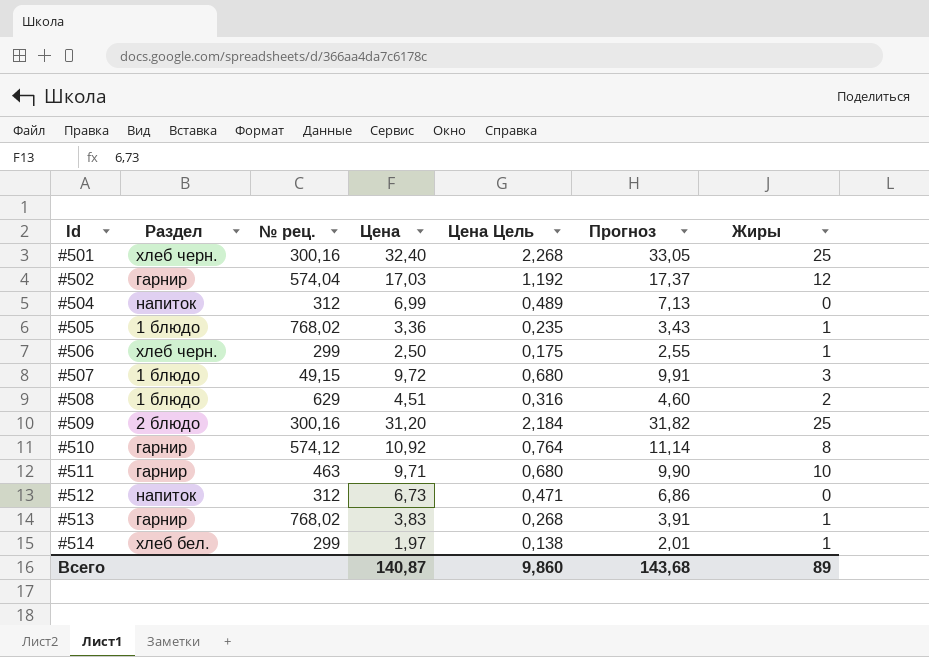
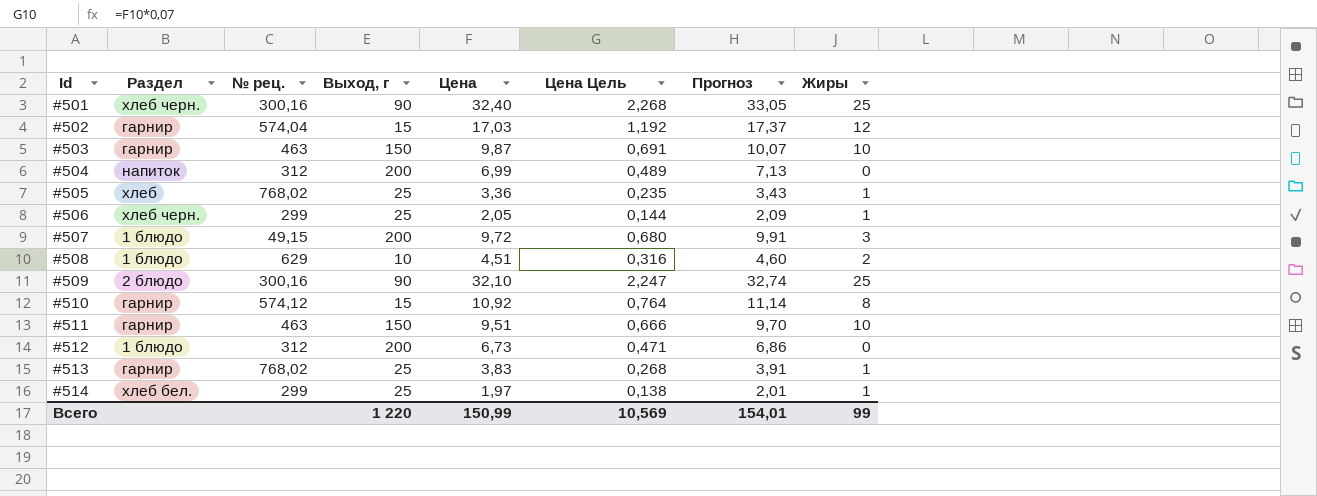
column Выход, г | position: none -> 4
row #503: none -> гарнир | 463 | 150 | 9,87 | 0,691 | 10,07 | 10
#505 | Раздел: 1 блюдо -> хлеб
#506 | Цена: 2,50 -> 2,05
#506 | Цена Цель: 0,175 -> 0,144
#506 | Прогноз: 2,55 -> 2,09
#509 | Цена: 31,20 -> 32,10
#509 | Цена Цель: 2,184 -> 2,247
#509 | Прогноз: 31,82 -> 32,74
#511 | Цена: 9,71 -> 9,51
#511 | Цена Цель: 0,680 -> 0,666
#511 | Прогноз: 9,90 -> 9,70
#512 | Раздел: напиток -> 1 блюдо
Всего | Цена: 140,87 -> 150,99
Всего | Цена Цель: 9,860 -> 10,569
Всего | Прогноз: 143,68 -> 154,01
Всего | Жиры: 89 -> 99

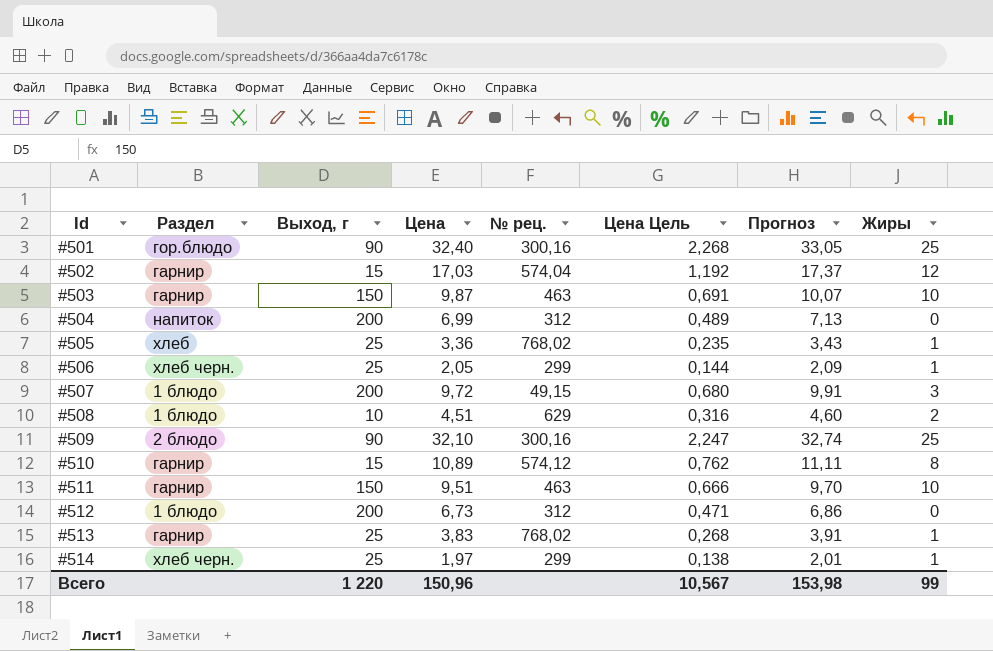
column № рец. | position: 3 -> 5
#501 | Раздел: хлеб черн. -> гор.блюдо
#510 | Цена: 10,92 -> 10,89
#510 | Цена Цель: 0,764 -> 0,762
#510 | Прогноз: 11,14 -> 11,11
#514 | Раздел: хлеб бел. -> хлеб черн.
Всего | Цена: 150,99 -> 150,96
Всего | Цена Цель: 10,569 -> 10,567
Всего | Прогноз: 154,01 -> 153,98

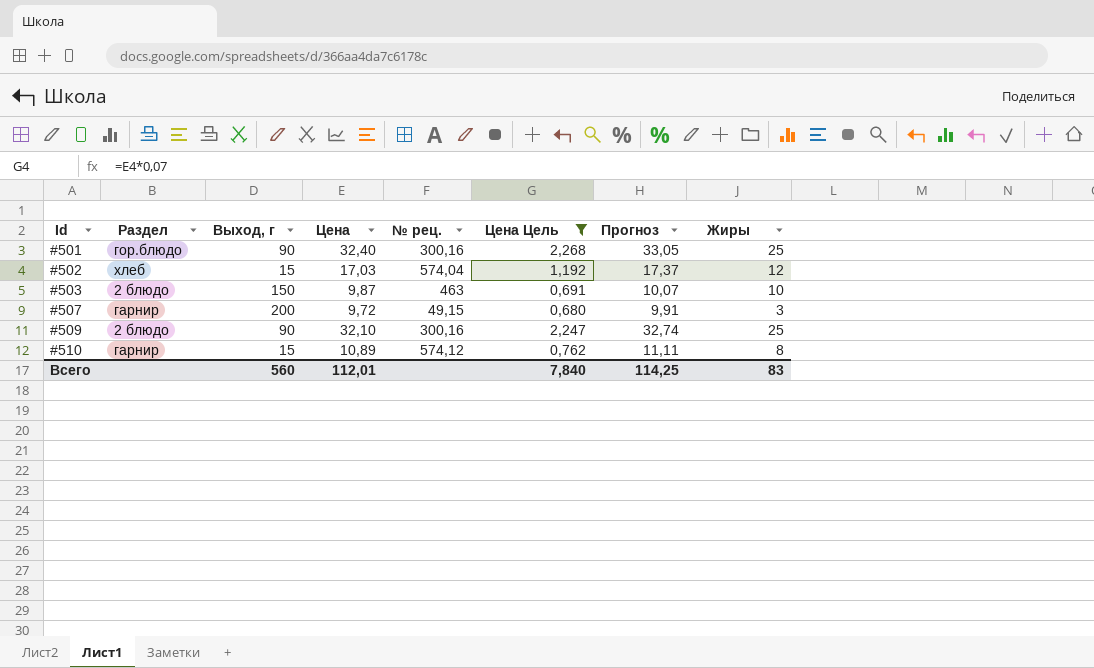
filter: none -> Цена Цель >= 0,680
#502 | Раздел: гарнир -> хлеб
#503 | Раздел: гарнир -> 2 блюдо
#507 | Раздел: 1 блюдо -> гарнир
Всего | Выход, г: 1 220 -> 560
Всего | Цена: 150,96 -> 112,01
Всего | Цена Цель: 10,567 -> 7,840
Всего | Прогноз: 153,98 -> 114,25
Всего | Жиры: 99 -> 83

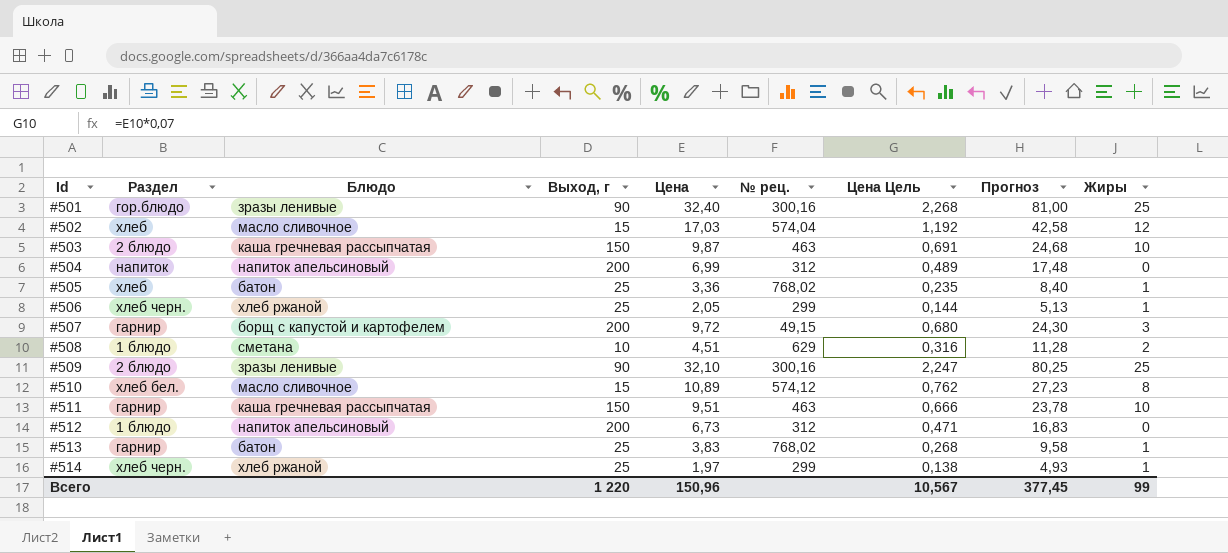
filter: Цена Цель >= 0,680 -> none
column Блюдо | position: none -> 3
column Прогноз | formula: [Цена] * 1,02 -> [Цена] * 2,5
#510 | Раздел: гарнир -> хлеб бел.
Всего | Выход, г: 560 -> 1 220
Всего | Цена: 112,01 -> 150,96
Всего | Цена Цель: 7,840 -> 10,567
Всего | Прогноз: 114,25 -> 377,45
Всего | Жиры: 83 -> 99

